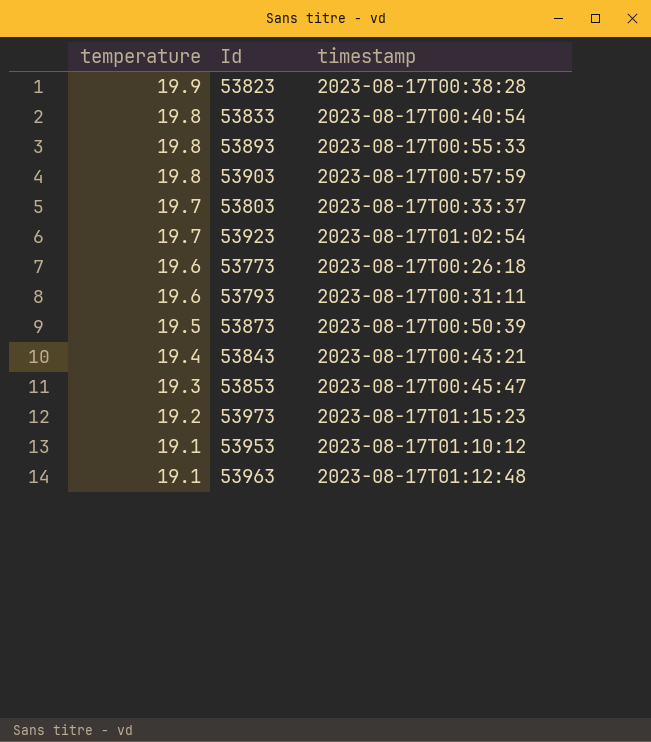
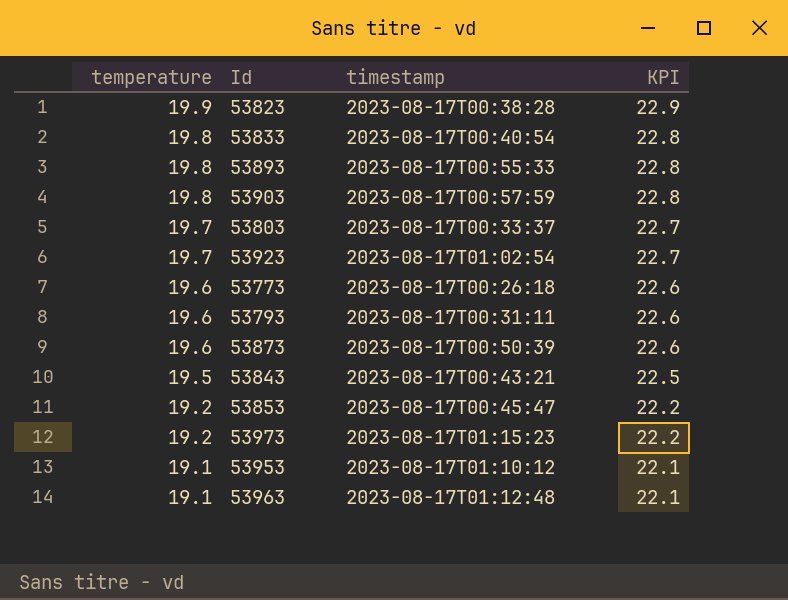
column KPI | formula: none -> [temperature] + 3
53873 | temperature: 19.5 -> 19.6
53843 | temperature: 19.4 -> 19.5
53853 | temperature: 19.3 -> 19.2

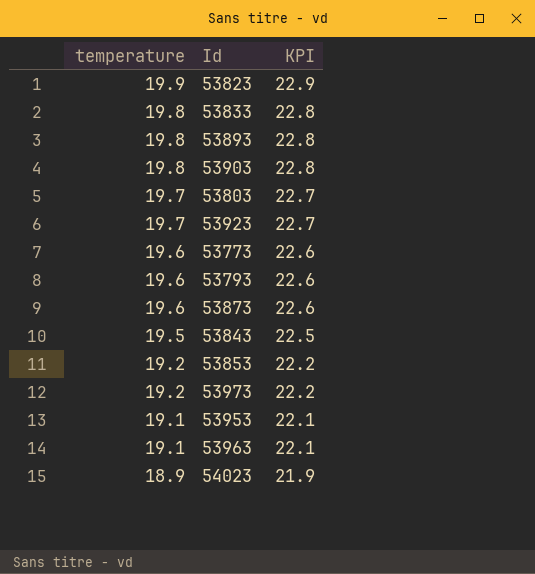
column timestamp | position: 3 -> none
row 54023: none -> 18.9 | 21.9

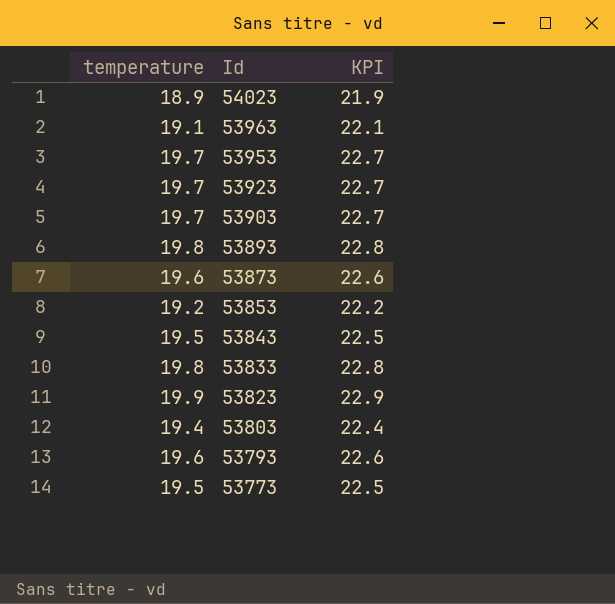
row order: temperature descending -> Id descending
row 53973: 19.2 | 22.2 -> none
53953 | temperature: 19.1 -> 19.7
53953 | KPI: 22.1 -> 22.7
53903 | temperature: 19.8 -> 19.7
53903 | KPI: 22.8 -> 22.7
53803 | temperature: 19.7 -> 19.4
53803 | KPI: 22.7 -> 22.4
53773 | temperature: 19.6 -> 19.5
53773 | KPI: 22.6 -> 22.5

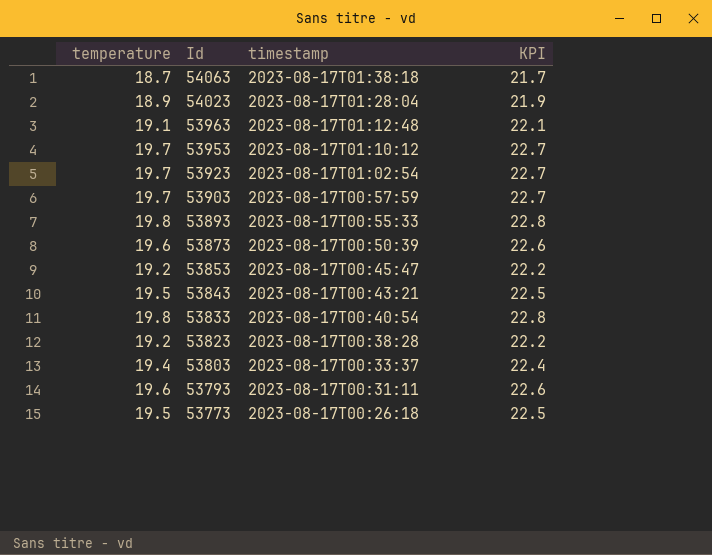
column timestamp | position: none -> 3
row 54063: none -> 18.7 | 2023-08-17T01:38:18 | 21.7
53823 | temperature: 19.9 -> 19.2
53823 | KPI: 22.9 -> 22.2

